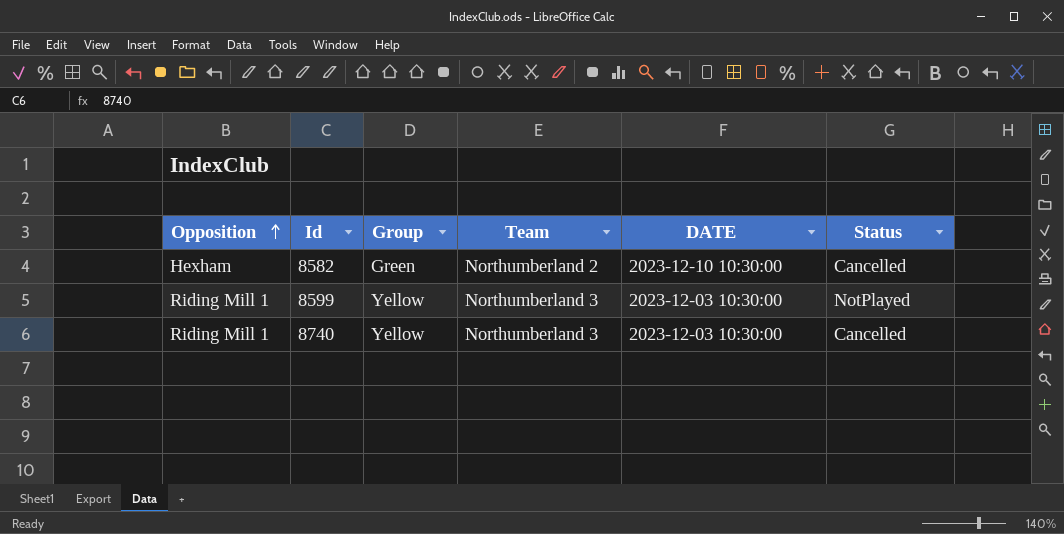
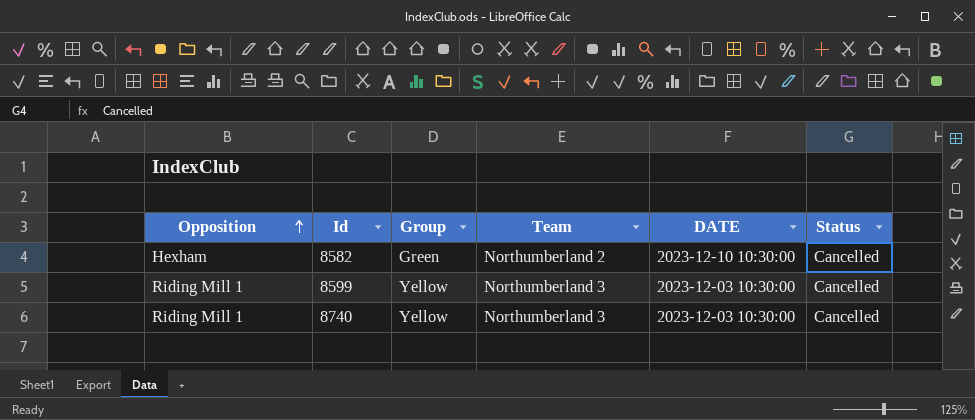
8599 | Status: NotPlayed -> Cancelled

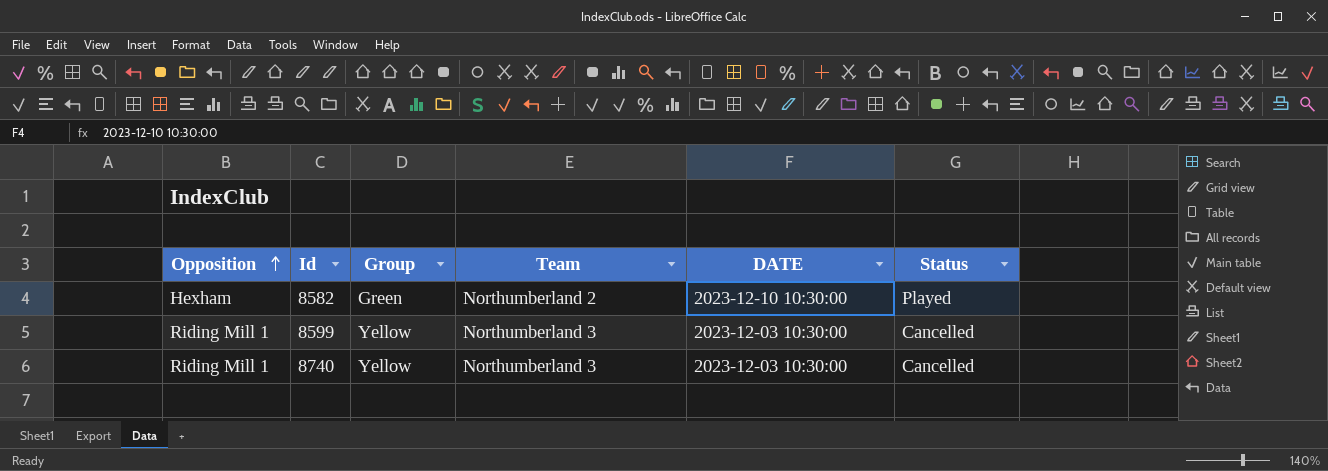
8582 | Status: Cancelled -> Played

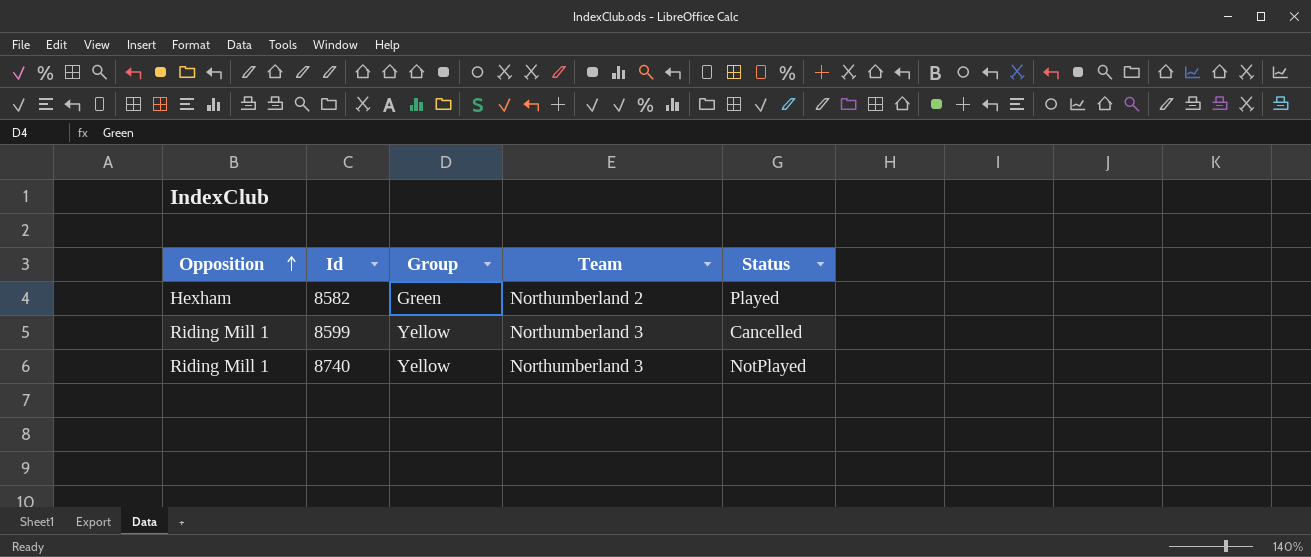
column DATE | position: 5 -> none
8740 | Status: Cancelled -> NotPlayed

